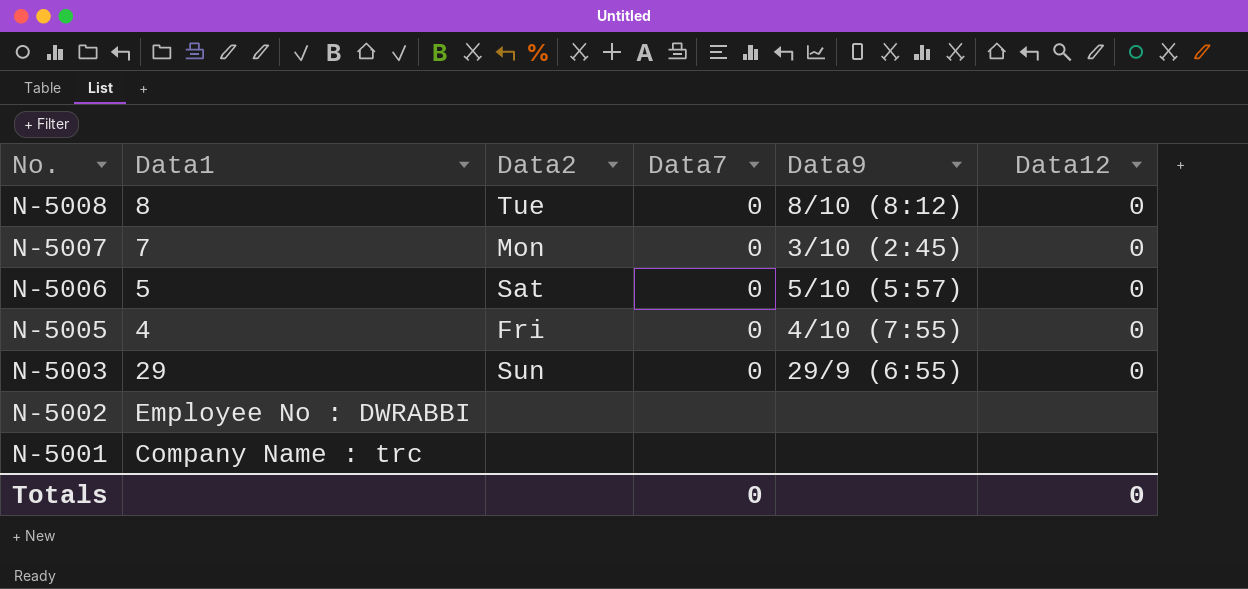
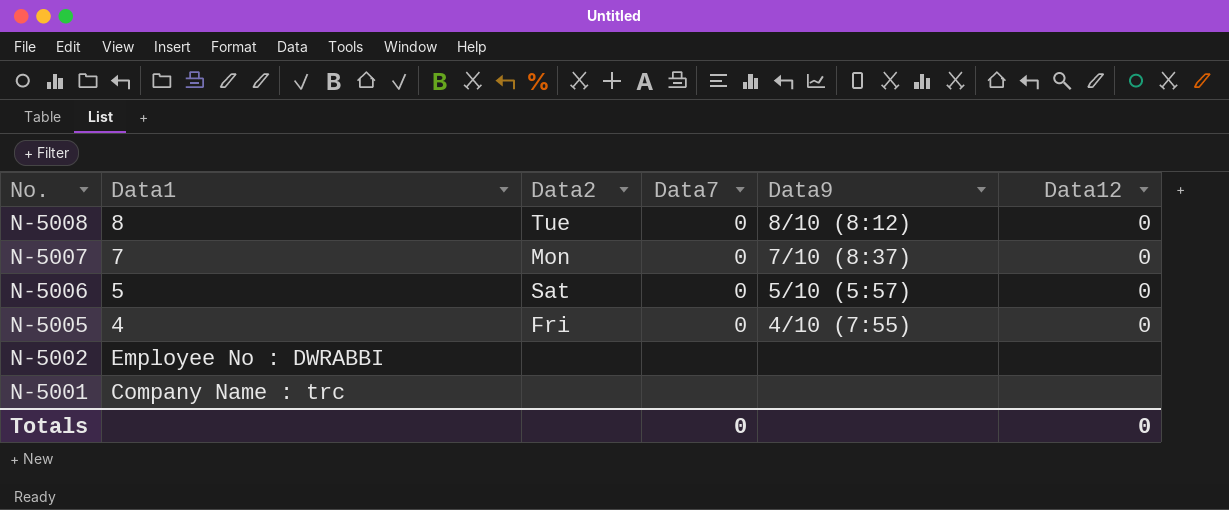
row N-5003: 29 | Sun | 0 | 29/9 (6:55) | 0 -> none
N-5007 | Data9: 3/10 (2:45) -> 7/10 (8:37)

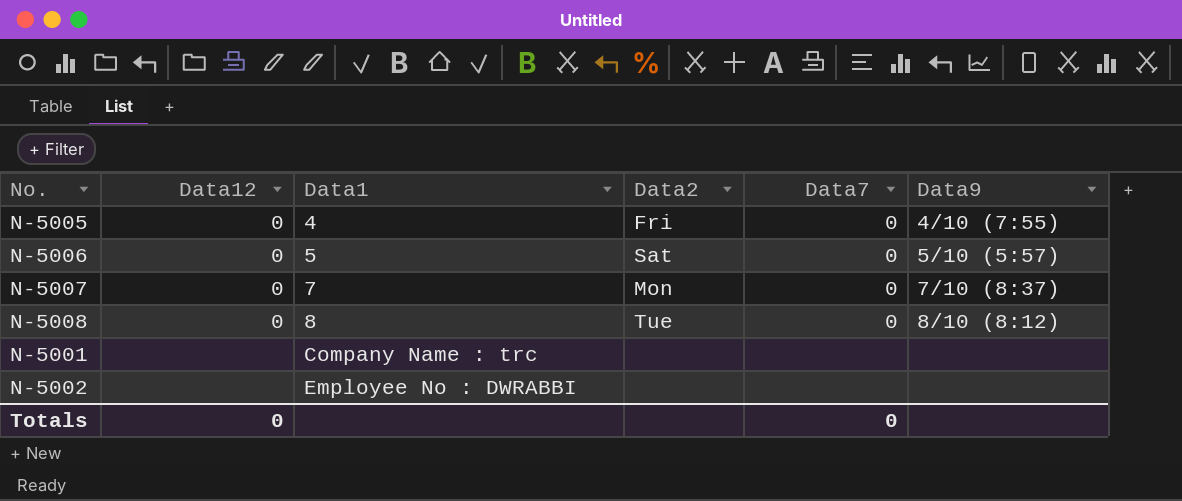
row order: No. descending -> Data1 ascending
column Data12 | position: 6 -> 2

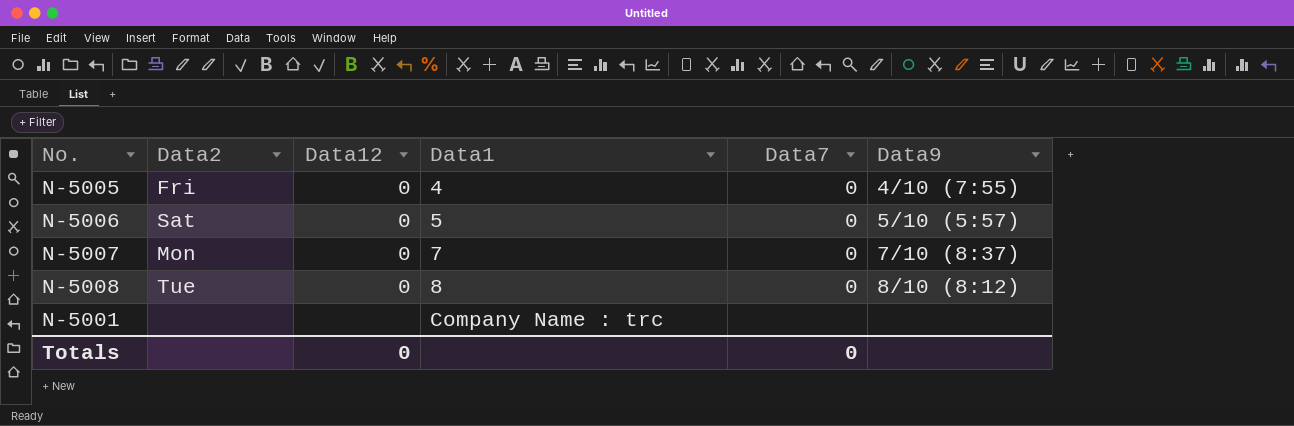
column Data2 | position: 4 -> 2
row N-5002: none | Employee No : DWRABBI | none | none | none -> none

